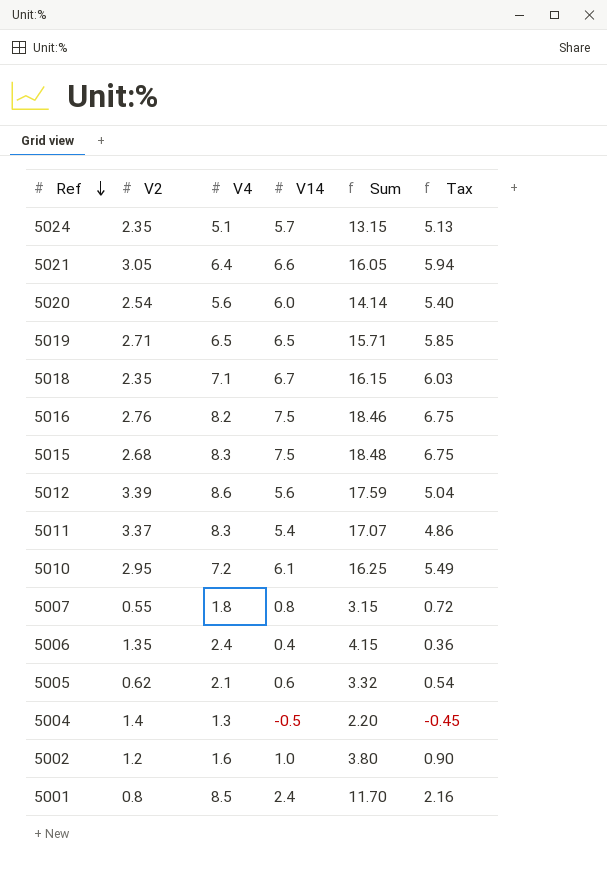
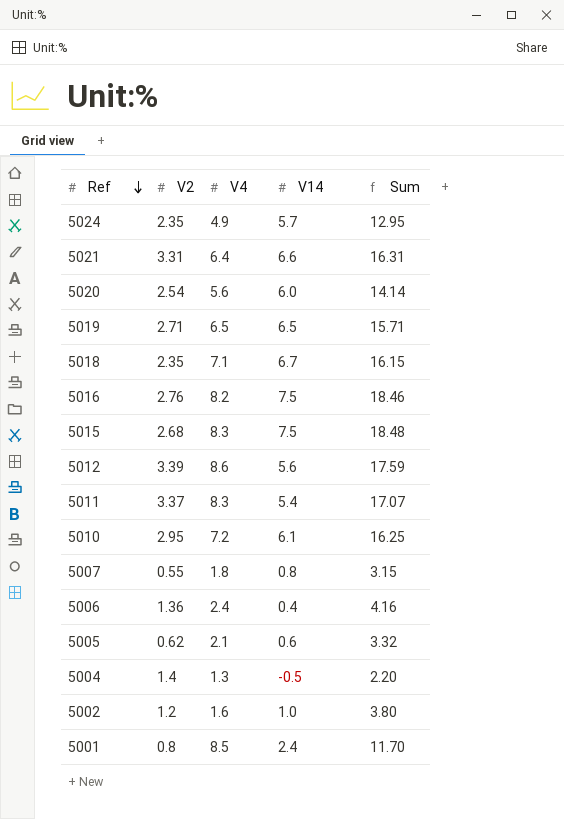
column Tax | formula: [V14] * 0.9 -> none
5024 | V4: 5.1 -> 4.9
5024 | Sum: 13.15 -> 12.95
5021 | V2: 3.05 -> 3.31
5021 | Sum: 16.05 -> 16.31
5006 | V2: 1.35 -> 1.36
5006 | Sum: 4.15 -> 4.16

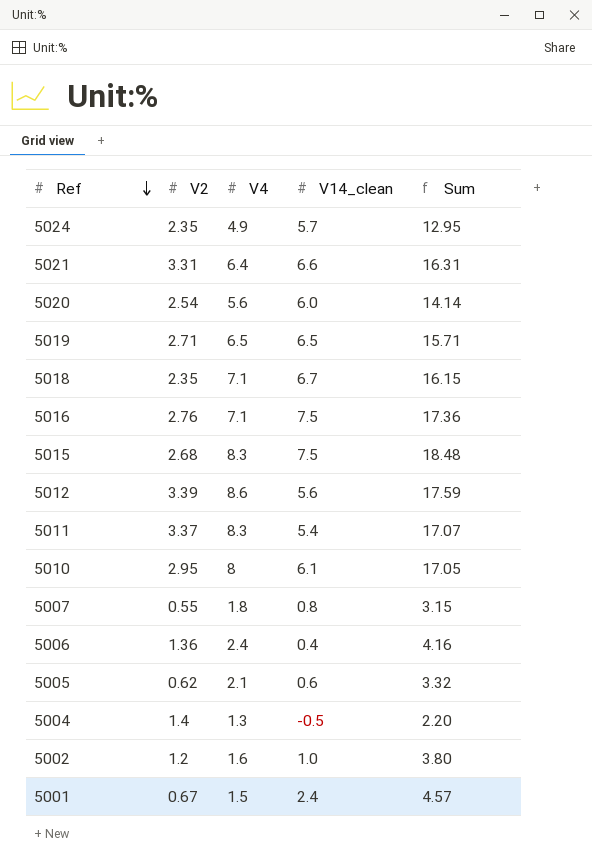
column name: V14 -> V14_clean
5016 | V4: 8.2 -> 7.1
5016 | Sum: 18.46 -> 17.36
5010 | V4: 7.2 -> 8
5010 | Sum: 16.25 -> 17.05
5001 | V2: 0.8 -> 0.67
5001 | V4: 8.5 -> 1.5
5001 | Sum: 11.70 -> 4.57

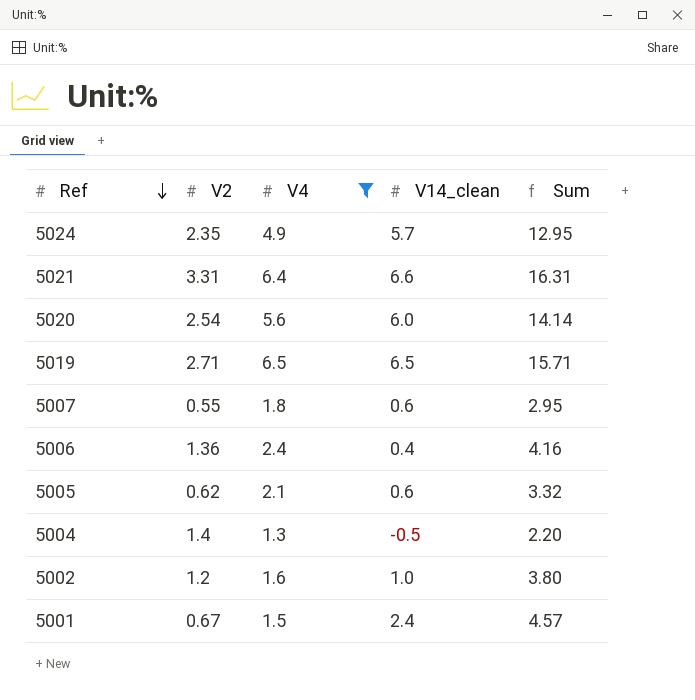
filter: none -> V4 <= 6.5
5007 | V14_clean: 0.8 -> 0.6
5007 | Sum: 3.15 -> 2.95

